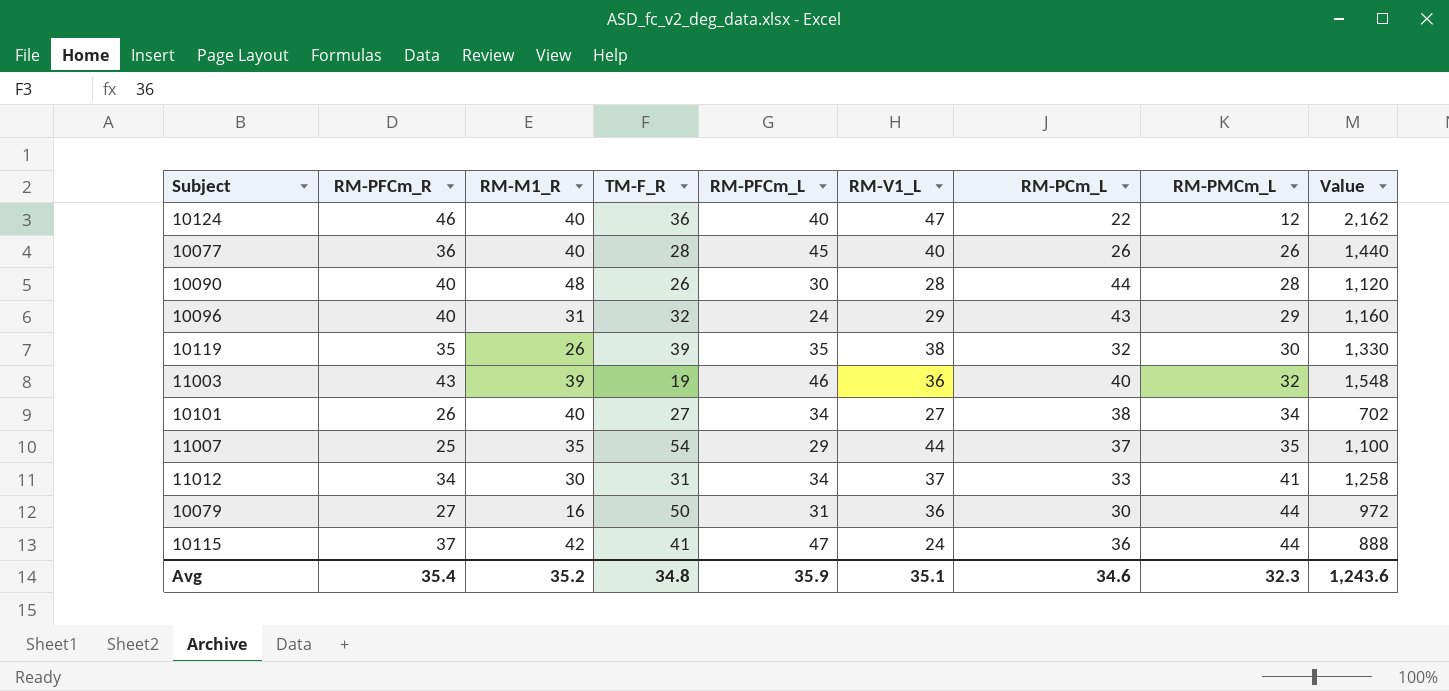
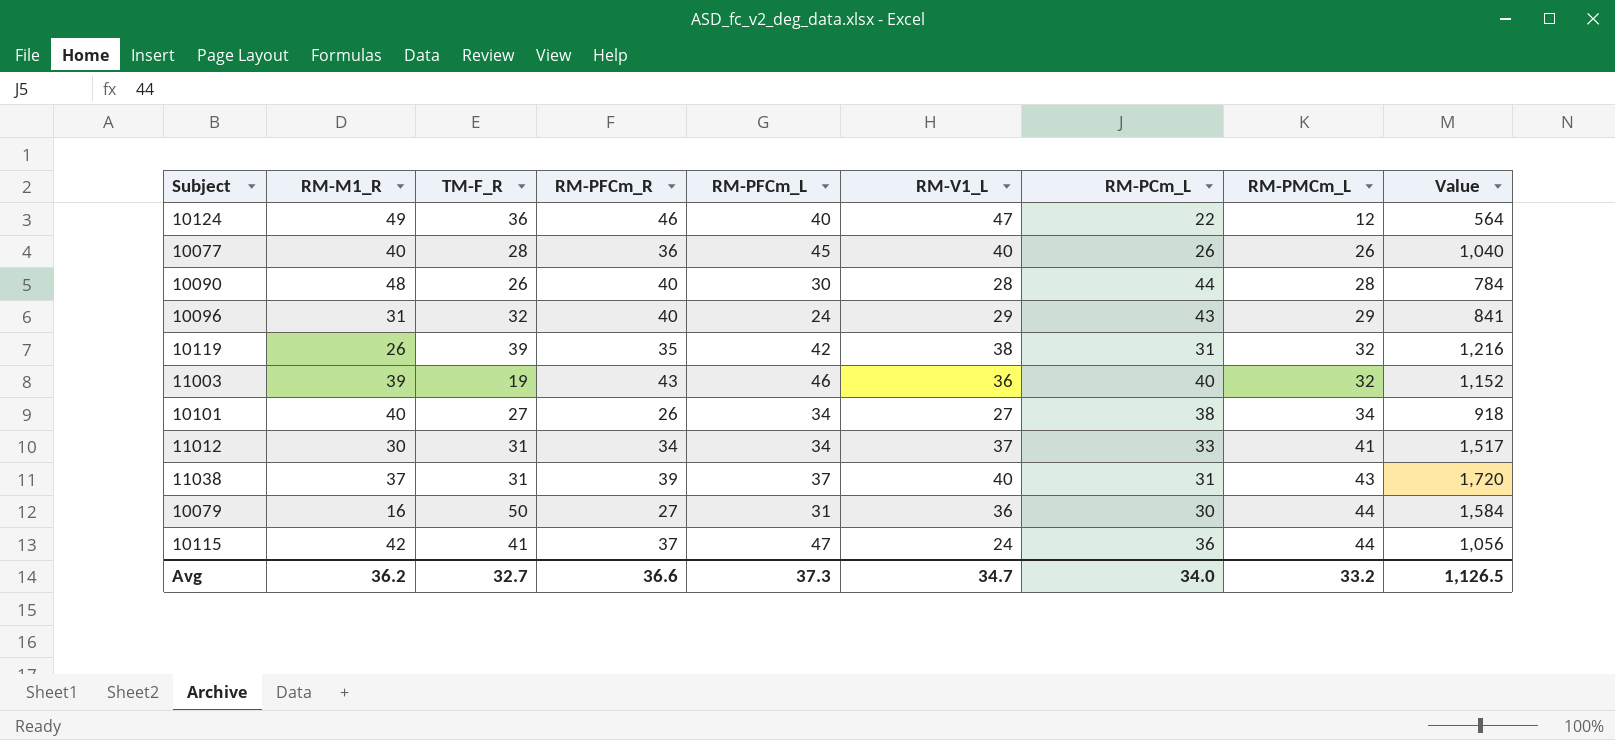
column RM-PFCm_R | position: 2 -> 4
column Value | formula: [RM-PFCm_R] * [RM-V1_L] -> [RM-V1_L] * [RM-PMCm_L]
row 11007: 25 | 35 | 54 | 29 | 44 | 37 | 35 | 1,100 -> none
10124 | RM-M1_R: 40 -> 49
10119 | RM-PFCm_L: 35 -> 42
10119 | RM-PCm_L: 32 -> 31
10119 | RM-PMCm_L: 30 -> 32
row 11038: none -> 37 | 31 | 39 | 37 | 40 | 31 | 43 | 1,720
Avg | RM-M1_R: 35.2 -> 36.2
Avg | TM-F_R: 34.8 -> 32.7
Avg | RM-PFCm_R: 35.4 -> 36.6
Avg | RM-PFCm_L: 35.9 -> 37.3
Avg | RM-V1_L: 35.1 -> 34.7
Avg | RM-PCm_L: 34.6 -> 34.0
Avg | RM-PMCm_L: 32.3 -> 33.2
Avg | Value: 1,243.6 -> 1,126.5

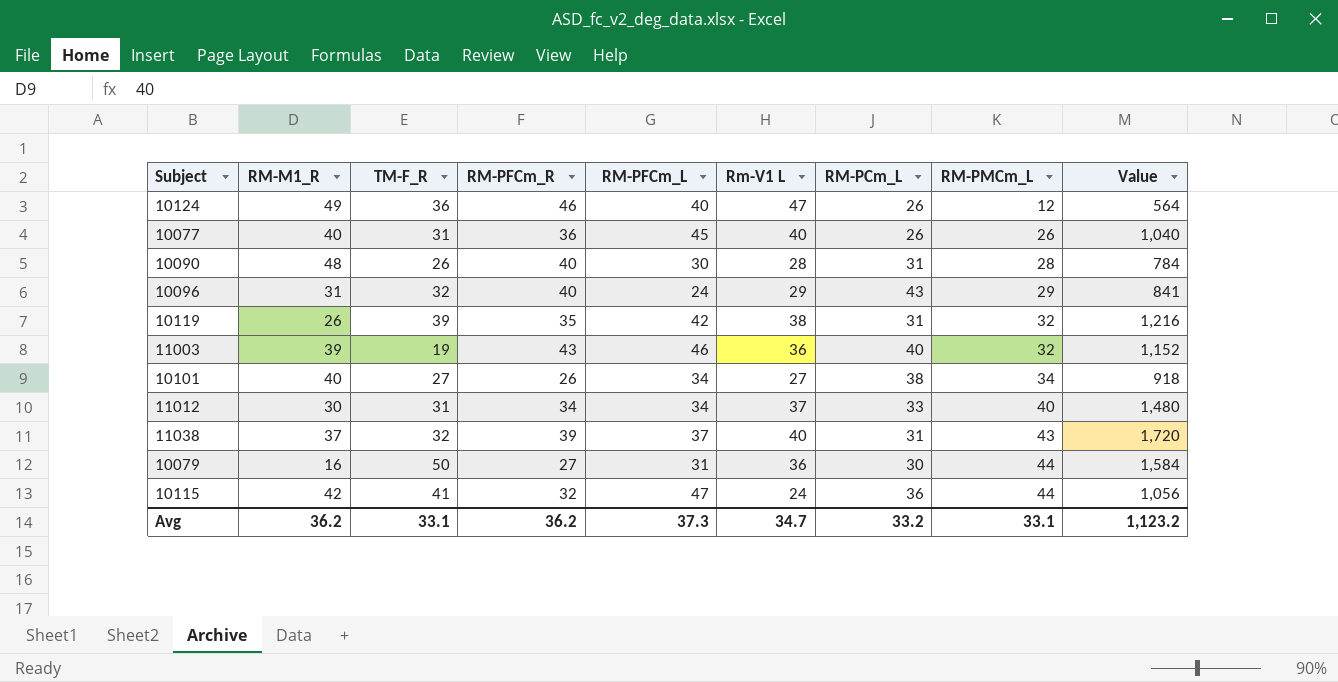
column name: RM-V1_L -> Rm-V1 L
10124 | RM-PCm_L: 22 -> 26
10077 | TM-F_R: 28 -> 31
10090 | RM-PCm_L: 44 -> 31
11012 | RM-PMCm_L: 41 -> 40
11012 | Value: 1,517 -> 1,480
11038 | TM-F_R: 31 -> 32
10115 | RM-PFCm_R: 37 -> 32
Avg | TM-F_R: 32.7 -> 33.1
Avg | RM-PFCm_R: 36.6 -> 36.2
Avg | RM-PCm_L: 34.0 -> 33.2
Avg | RM-PMCm_L: 33.2 -> 33.1
Avg | Value: 1,126.5 -> 1,123.2

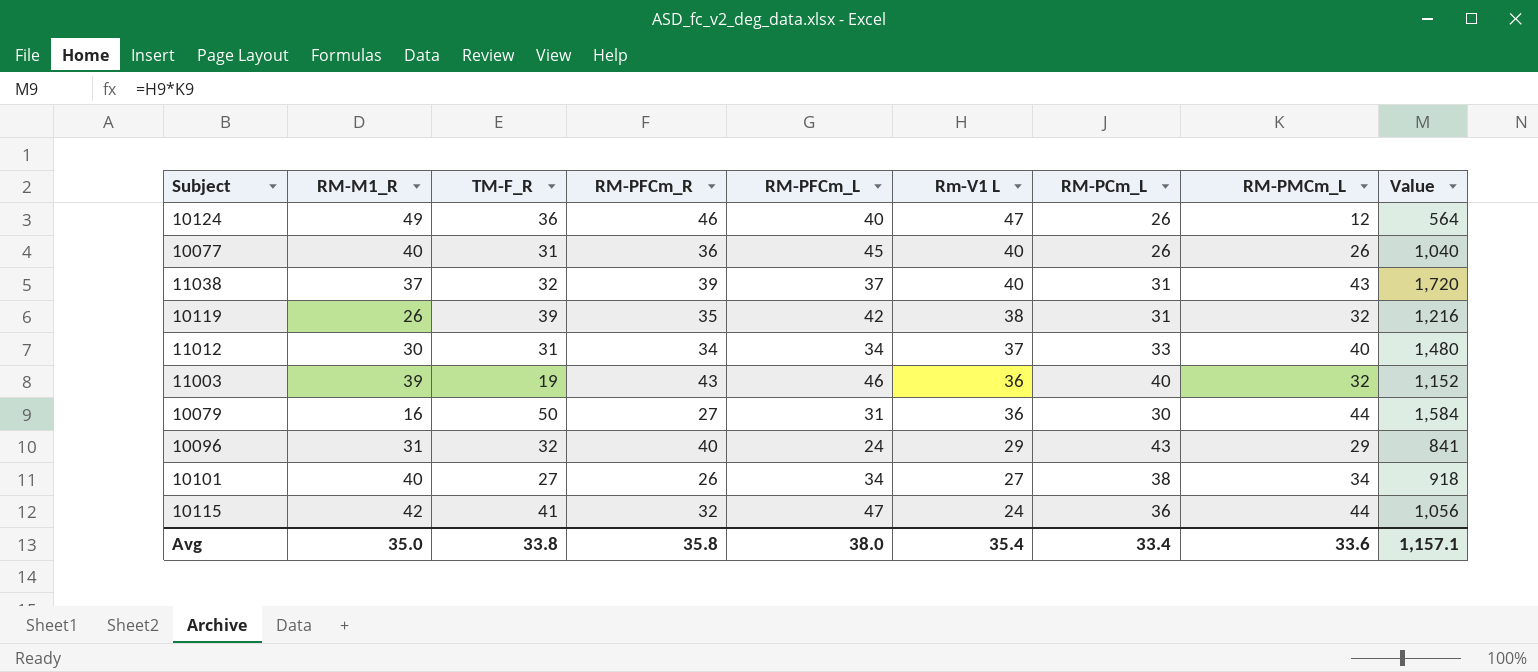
row order: RM-PMCm_L ascending -> Rm-V1 L descending
row 10090: 48 | 26 | 40 | 30 | 28 | 31 | 28 | 784 -> none
Avg | RM-M1_R: 36.2 -> 35.0
Avg | TM-F_R: 33.1 -> 33.8
Avg | RM-PFCm_R: 36.2 -> 35.8
Avg | RM-PFCm_L: 37.3 -> 38.0
Avg | Rm-V1 L: 34.7 -> 35.4
Avg | RM-PCm_L: 33.2 -> 33.4
Avg | RM-PMCm_L: 33.1 -> 33.6
Avg | Value: 1,123.2 -> 1,157.1

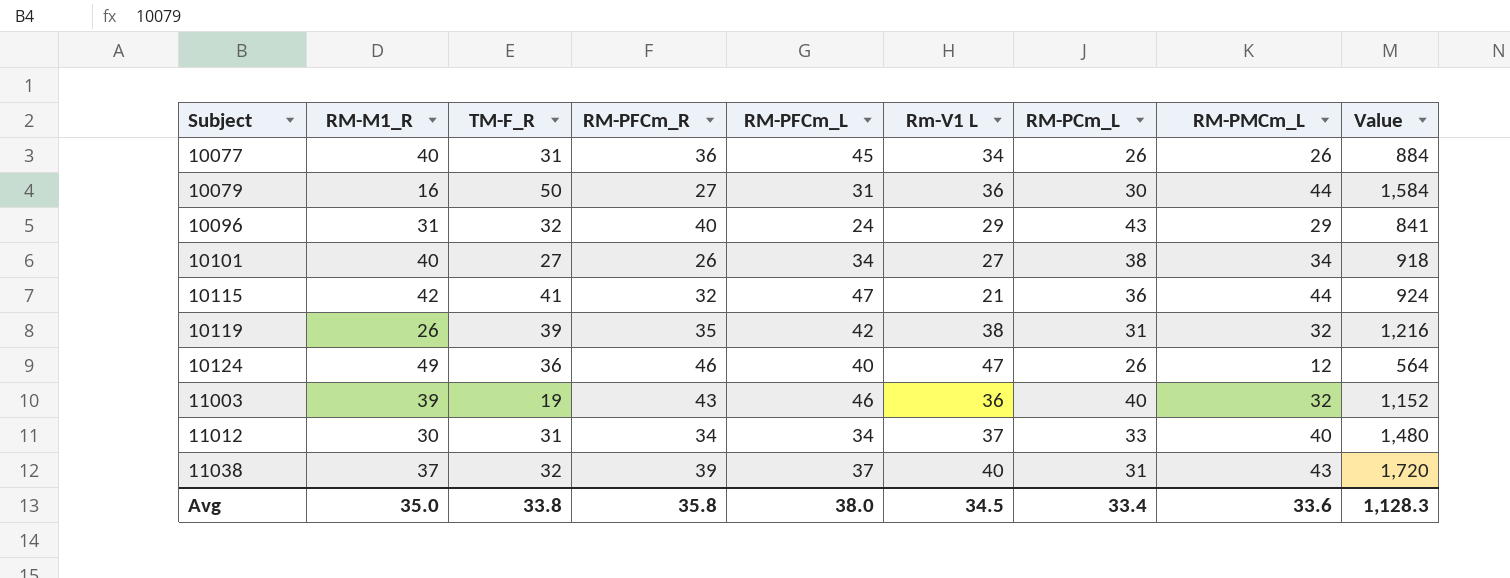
row order: Rm-V1 L descending -> Subject ascending
10077 | Rm-V1 L: 40 -> 34
10077 | Value: 1,040 -> 884
10115 | Rm-V1 L: 24 -> 21
10115 | Value: 1,056 -> 924
Avg | Rm-V1 L: 35.4 -> 34.5
Avg | Value: 1,157.1 -> 1,128.3

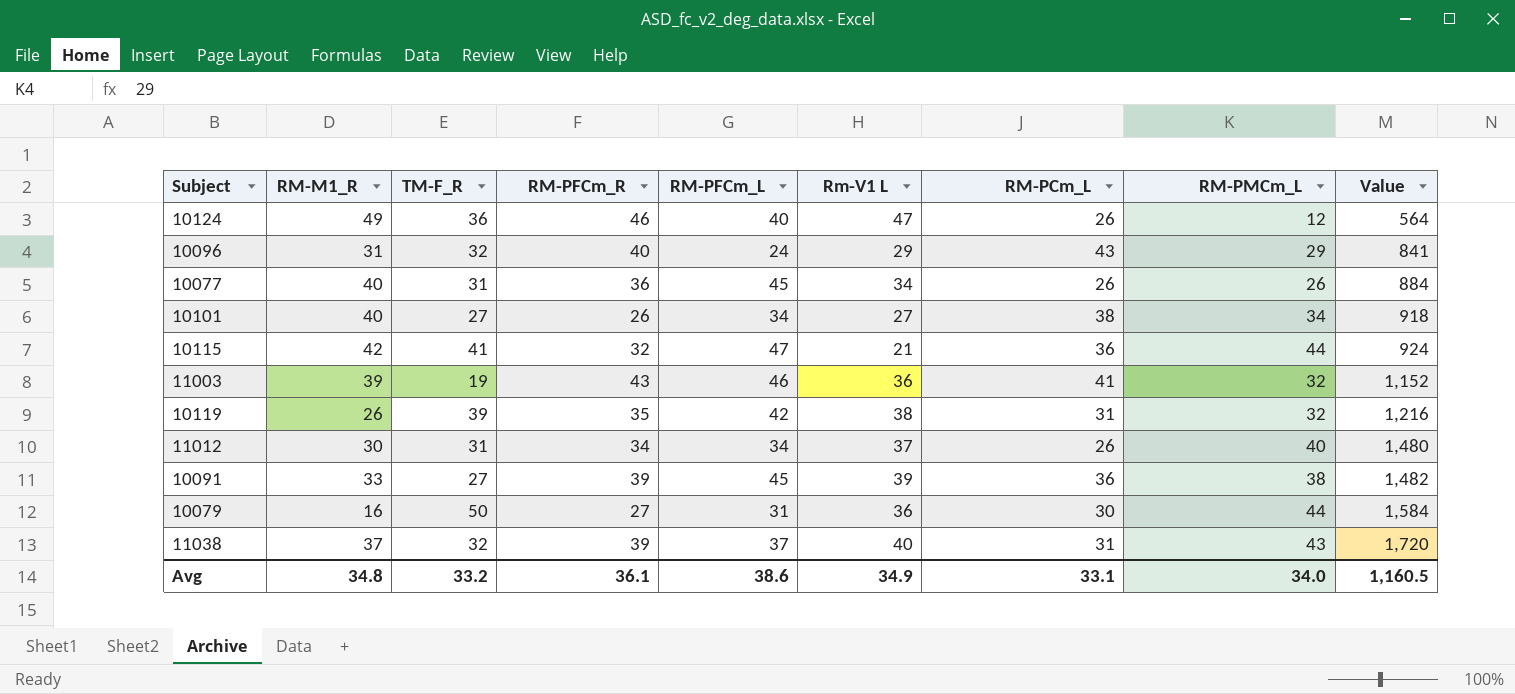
row order: Subject ascending -> Value ascending
11003 | RM-PCm_L: 40 -> 41
11012 | RM-PCm_L: 33 -> 26
row 10091: none -> 33 | 27 | 39 | 45 | 39 | 36 | 38 | 1,482
Avg | RM-M1_R: 35.0 -> 34.8
Avg | TM-F_R: 33.8 -> 33.2
Avg | RM-PFCm_R: 35.8 -> 36.1
Avg | RM-PFCm_L: 38.0 -> 38.6
Avg | Rm-V1 L: 34.5 -> 34.9
Avg | RM-PCm_L: 33.4 -> 33.1
Avg | RM-PMCm_L: 33.6 -> 34.0
Avg | Value: 1,128.3 -> 1,160.5

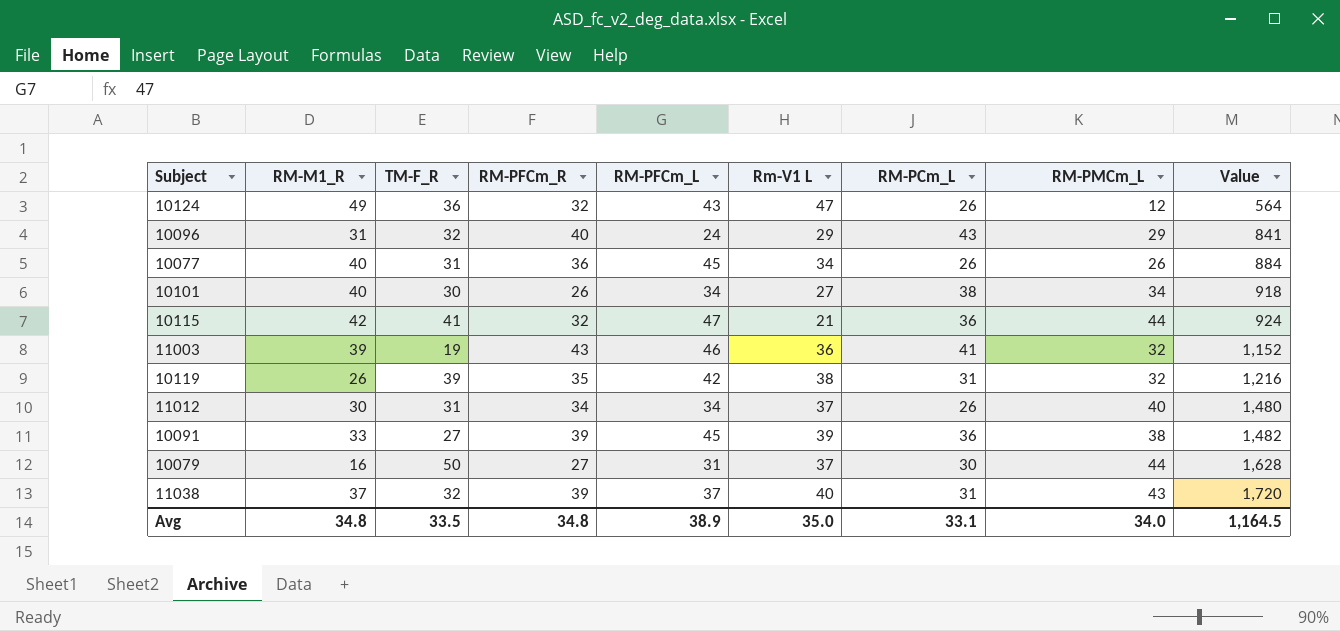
10124 | RM-PFCm_R: 46 -> 32
10124 | RM-PFCm_L: 40 -> 43
10101 | TM-F_R: 27 -> 30
10079 | Rm-V1 L: 36 -> 37
10079 | Value: 1,584 -> 1,628
Avg | TM-F_R: 33.2 -> 33.5
Avg | RM-PFCm_R: 36.1 -> 34.8
Avg | RM-PFCm_L: 38.6 -> 38.9
Avg | Rm-V1 L: 34.9 -> 35.0
Avg | Value: 1,160.5 -> 1,164.5

